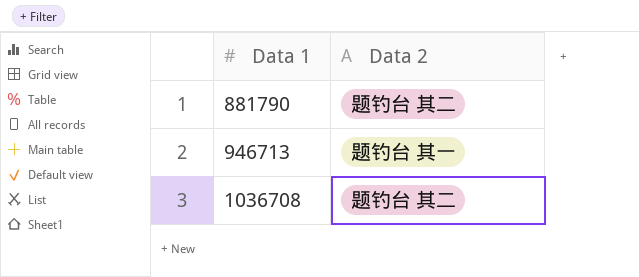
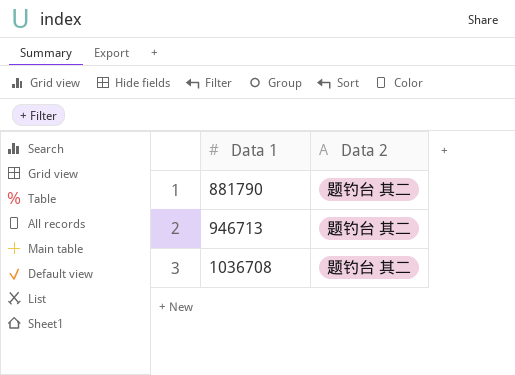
946713 | Data 2: 题钓台 其一 -> 题钓台 其二

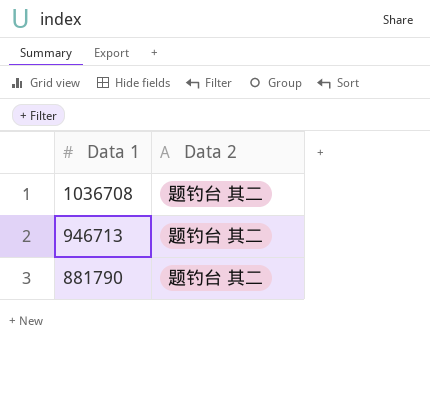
row order: Data 1 ascending -> Data 1 descending

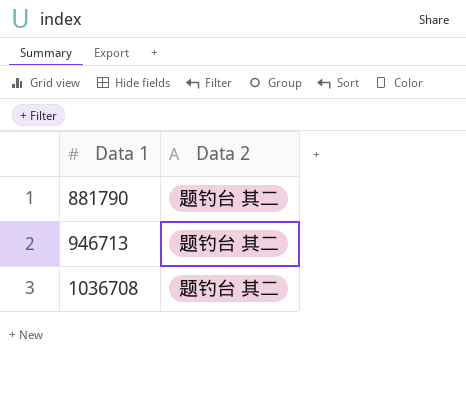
row order: Data 1 descending -> Data 1 ascending

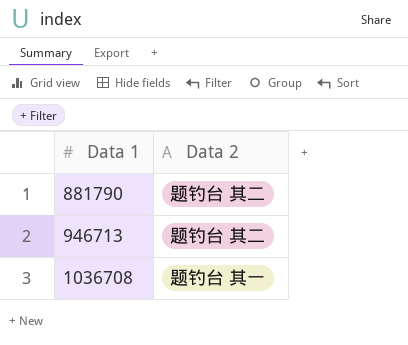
1036708 | Data 2: 题钓台 其二 -> 题钓台 其一

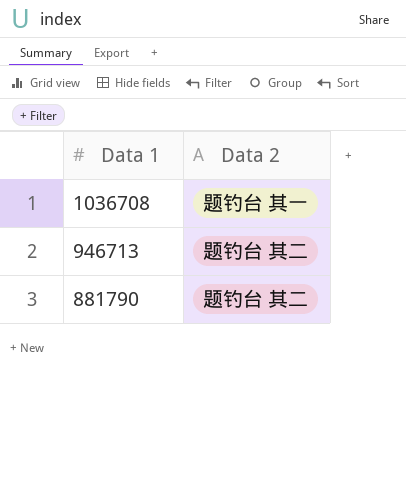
row order: Data 1 ascending -> Data 1 descending

